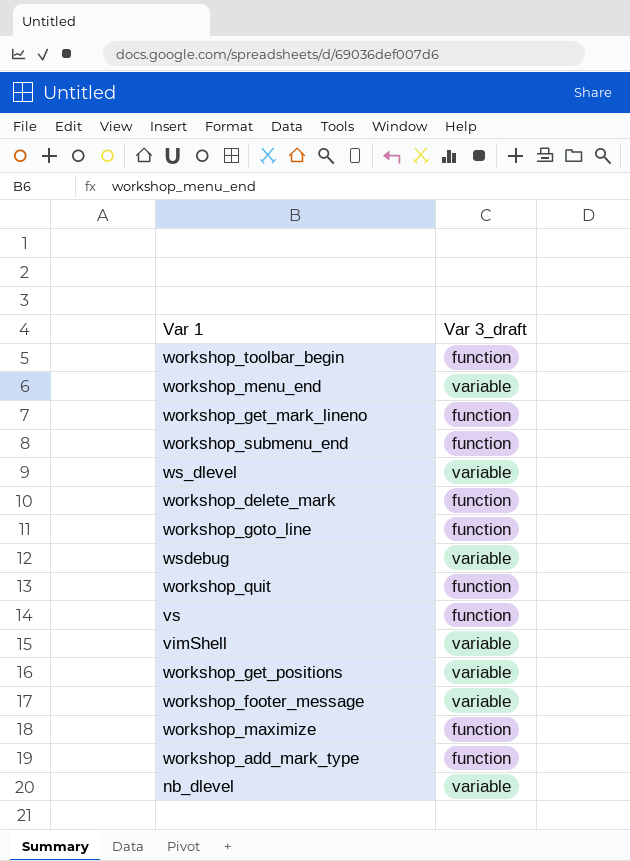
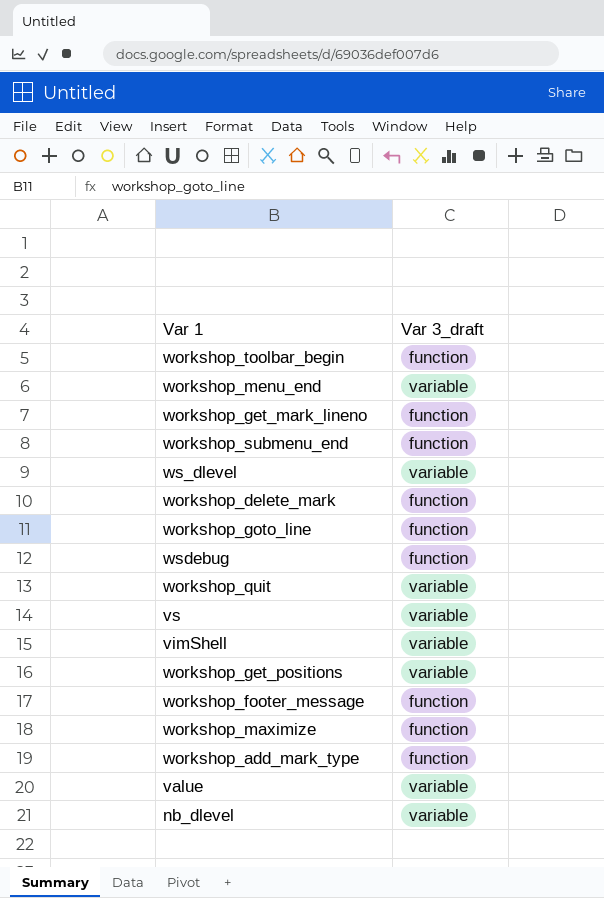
wsdebug | Var 3_draft: variable -> function
workshop_quit | Var 3_draft: function -> variable
vs | Var 3_draft: function -> variable
workshop_footer_message | Var 3_draft: variable -> function
row value: none -> variable

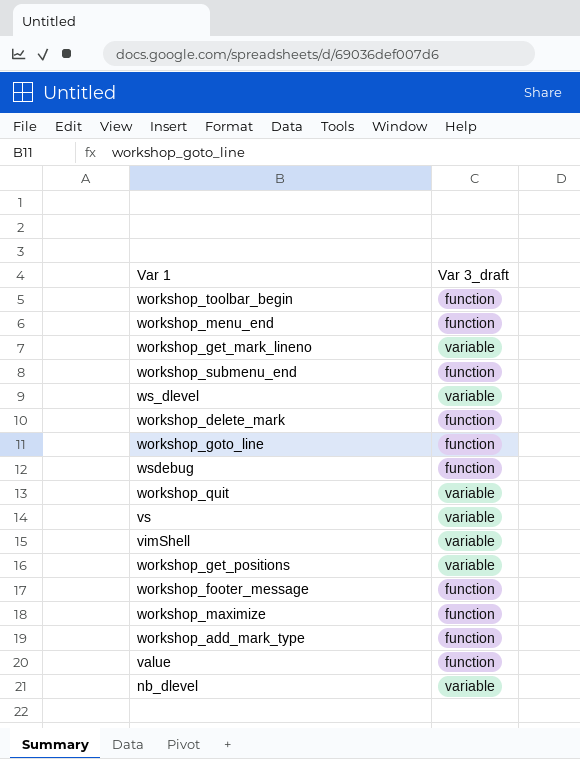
workshop_menu_end | Var 3_draft: variable -> function
workshop_get_mark_lineno | Var 3_draft: function -> variable
value | Var 3_draft: variable -> function

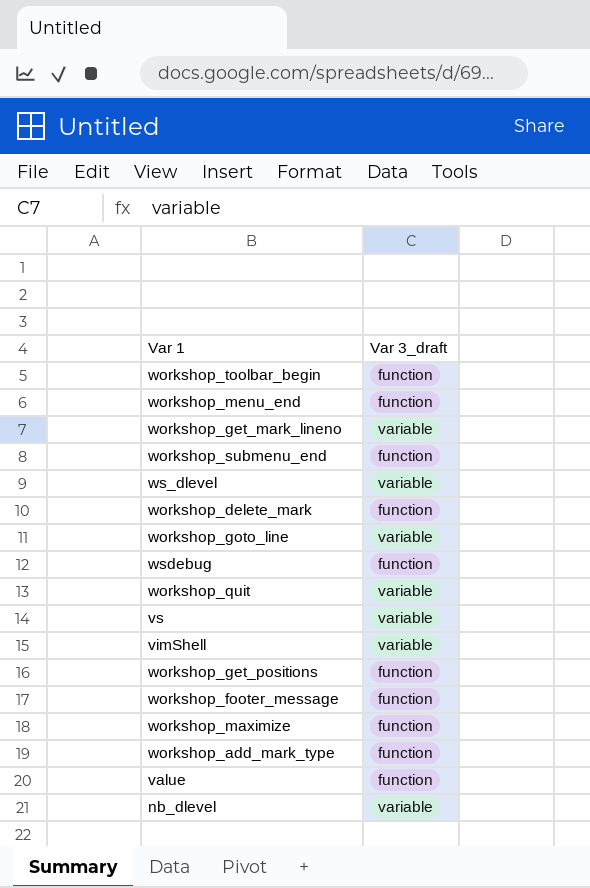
workshop_goto_line | Var 3_draft: function -> variable
workshop_get_positions | Var 3_draft: variable -> function

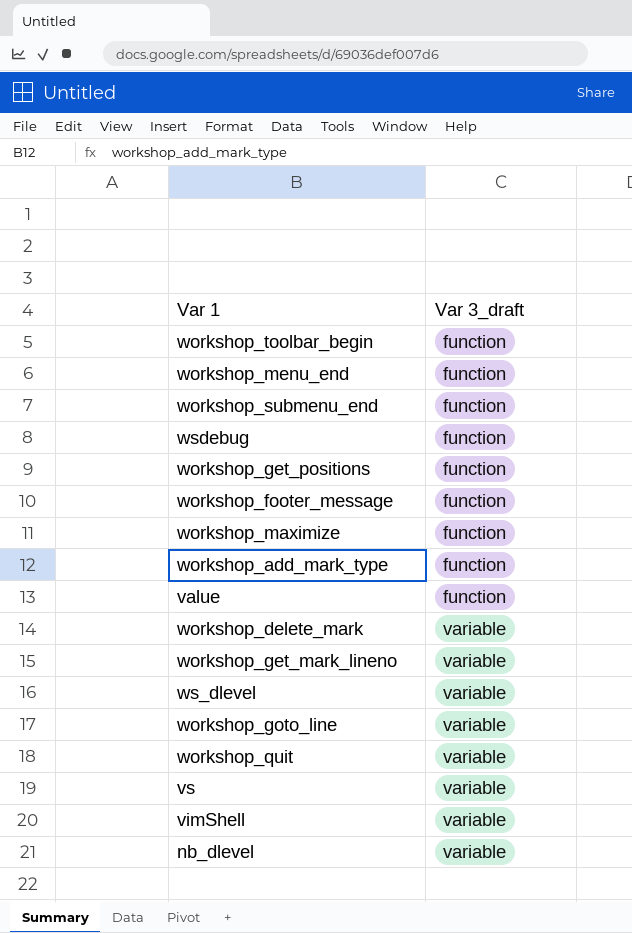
row order: none -> Var 3_draft ascending
workshop_delete_mark | Var 3_draft: function -> variable

